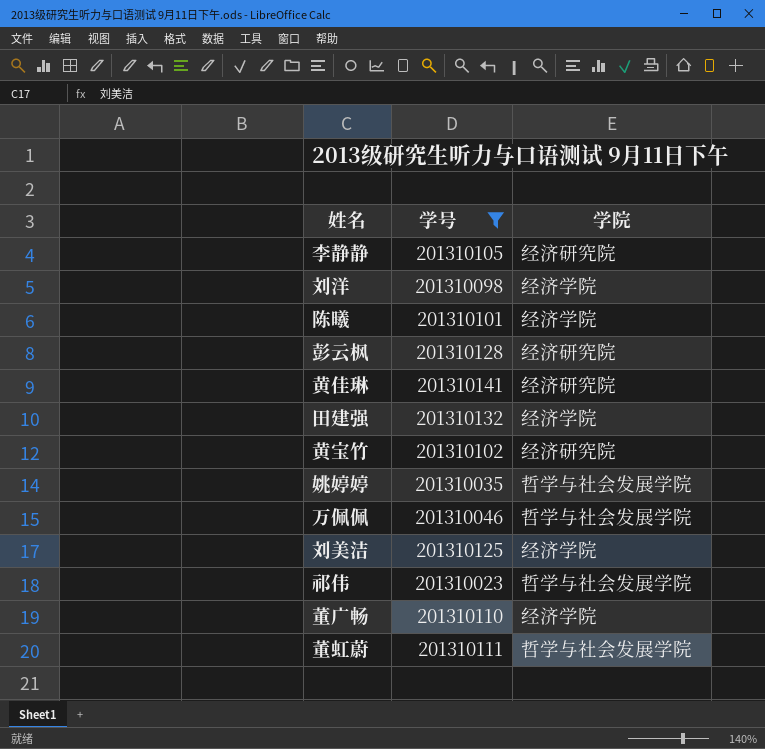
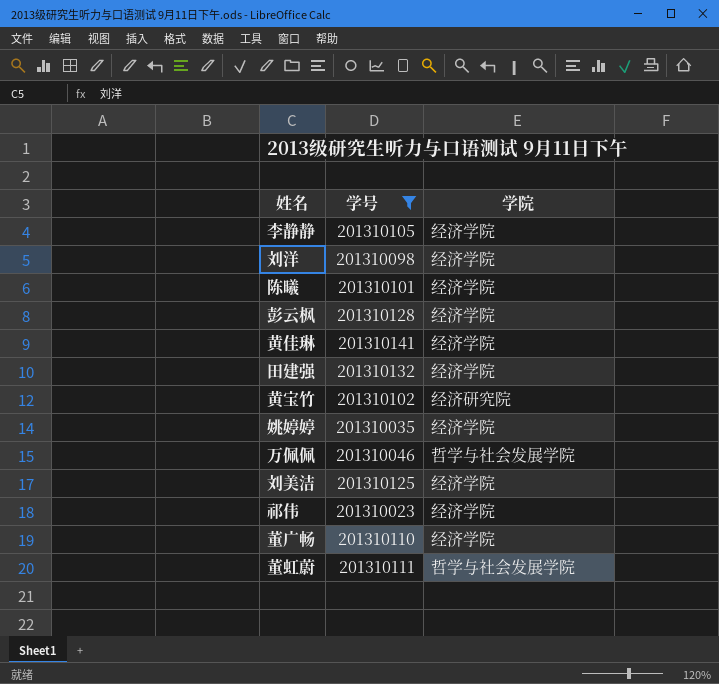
李静静 | 学院: 经济研究院 -> 经济学院
彭云枫 | 学院: 经济研究院 -> 经济学院
黄佳琳 | 学院: 经济研究院 -> 经济学院
姚婷婷 | 学院: 哲学与社会发展学院 -> 经济学院
祁伟 | 学院: 哲学与社会发展学院 -> 经济学院

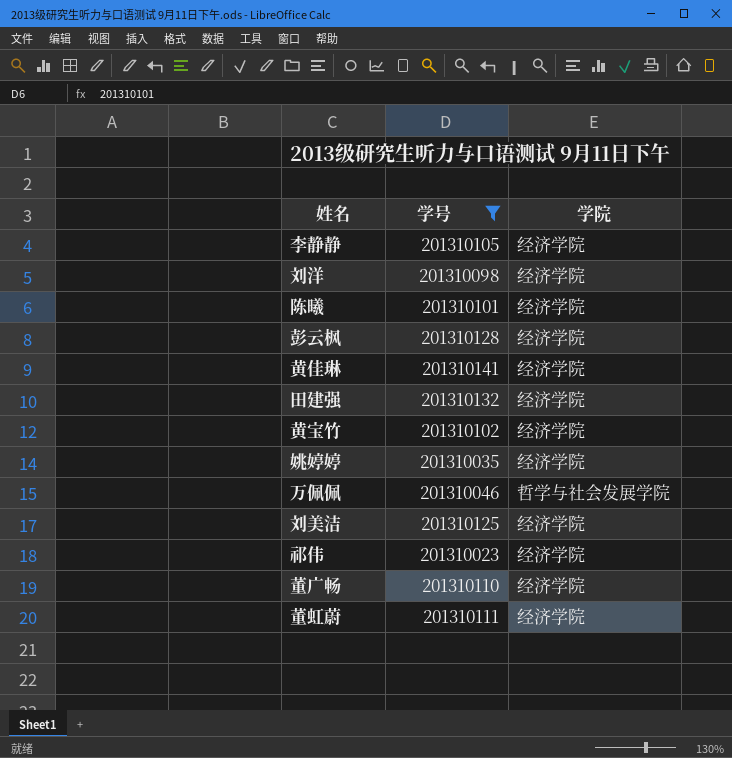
黄宝竹 | 学院: 经济研究院 -> 经济学院
董虹蔚 | 学院: 哲学与社会发展学院 -> 经济学院

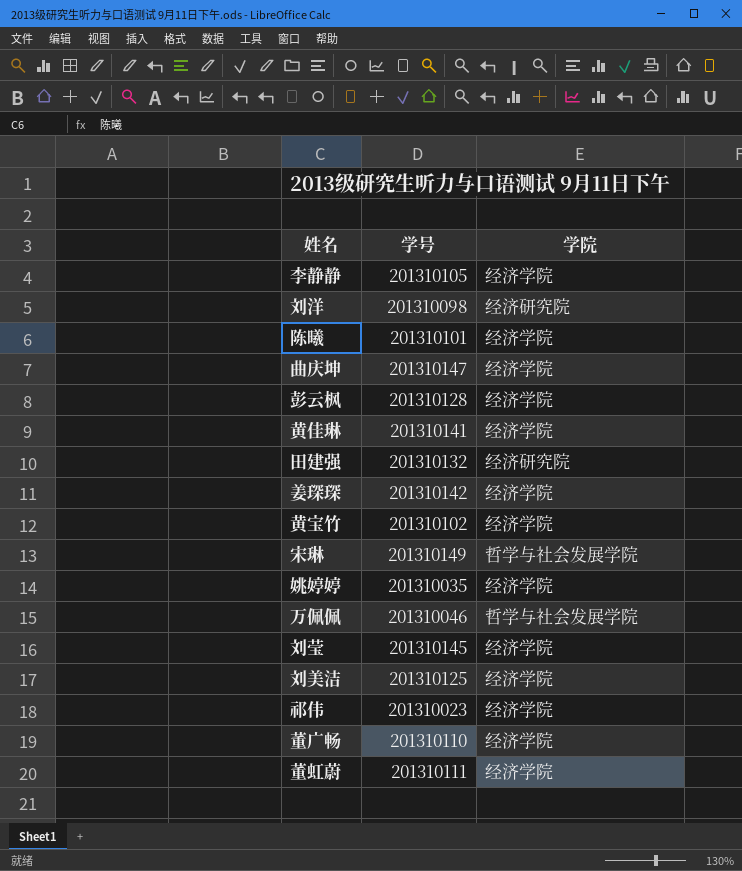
filter: 学号 <= 201310141 -> none
刘洋 | 学院: 经济学院 -> 经济研究院
田建强 | 学院: 经济学院 -> 经济研究院

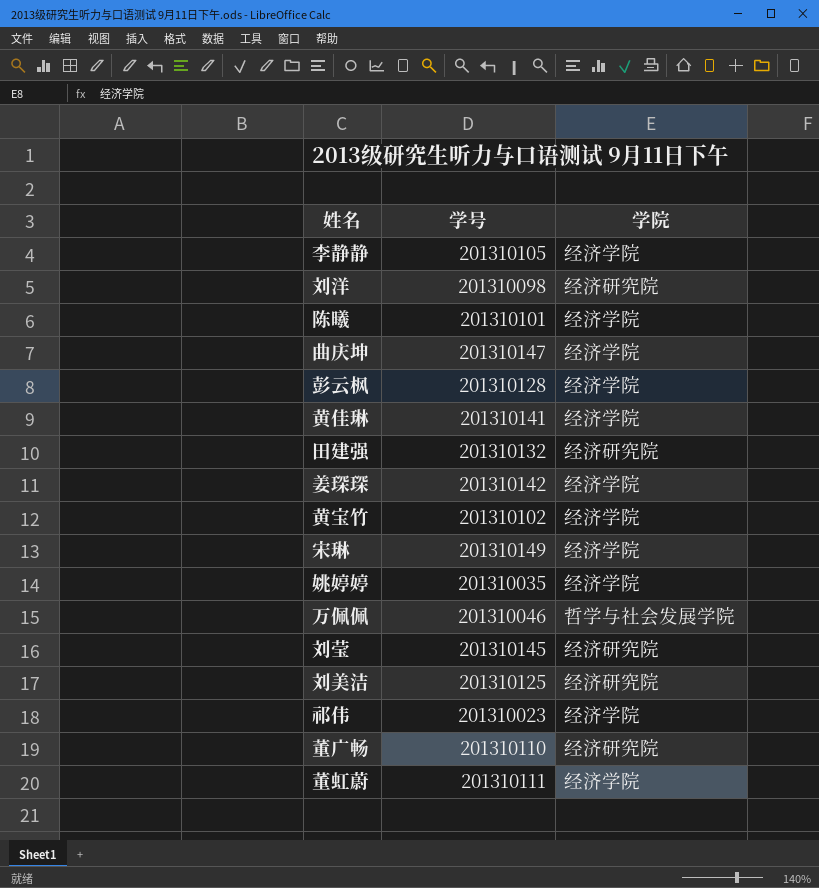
宋琳 | 学院: 哲学与社会发展学院 -> 经济学院
刘莹 | 学院: 经济学院 -> 经济研究院
刘美洁 | 学院: 经济学院 -> 经济研究院
董广畅 | 学院: 经济学院 -> 经济研究院

